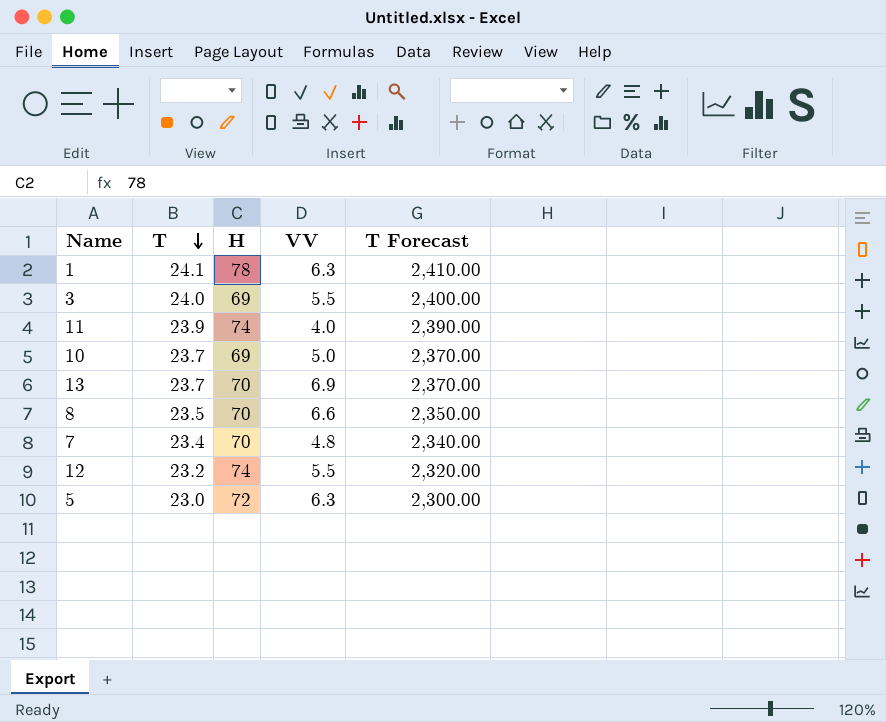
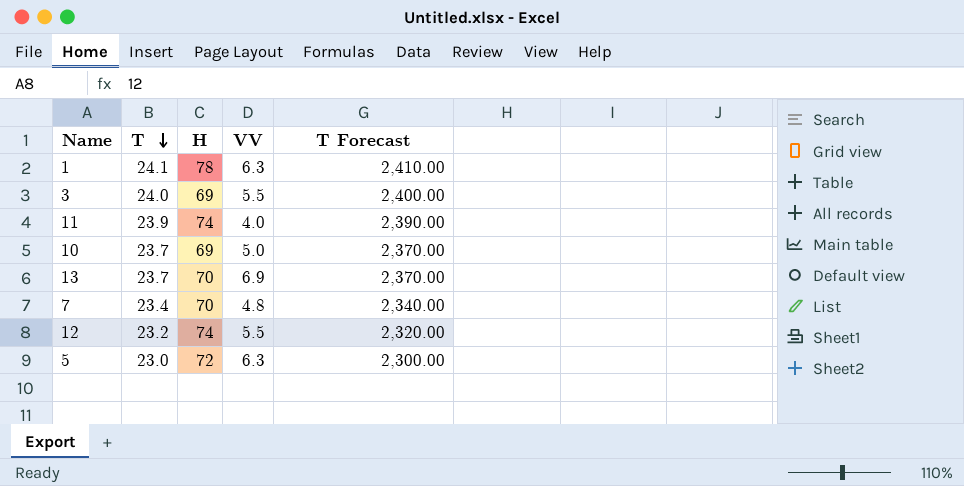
row 8: 23.5 | 70 | 6.6 | 2,350.00 -> none

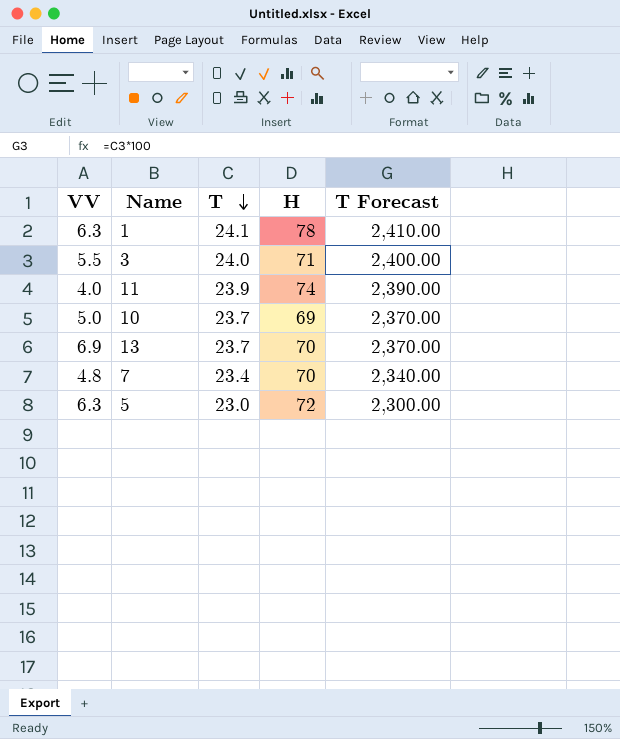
column VV | position: 4 -> 1
row 12: 23.2 | 74 | 5.5 | 2,320.00 -> none
3 | H: 69 -> 71

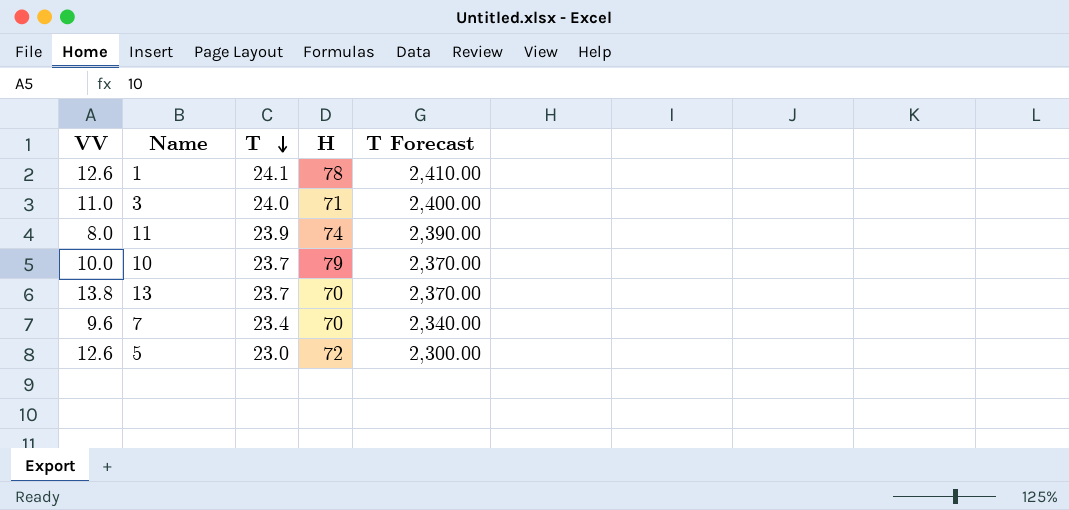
1 | VV: 6.3 -> 12.6
3 | VV: 5.5 -> 11.0
11 | VV: 4.0 -> 8.0
10 | VV: 5.0 -> 10.0
10 | H: 69 -> 79
13 | VV: 6.9 -> 13.8
7 | VV: 4.8 -> 9.6
5 | VV: 6.3 -> 12.6

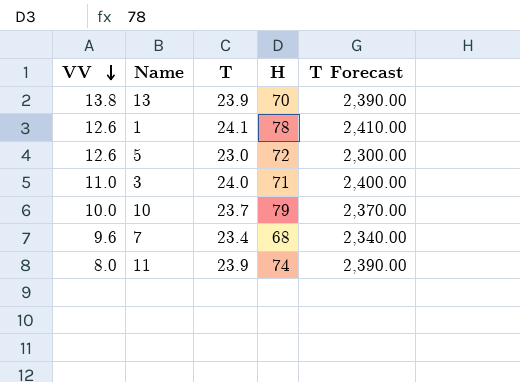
row order: T descending -> VV descending
13 | T: 23.7 -> 23.9
13 | T Forecast: 2,370.00 -> 2,390.00
7 | H: 70 -> 68

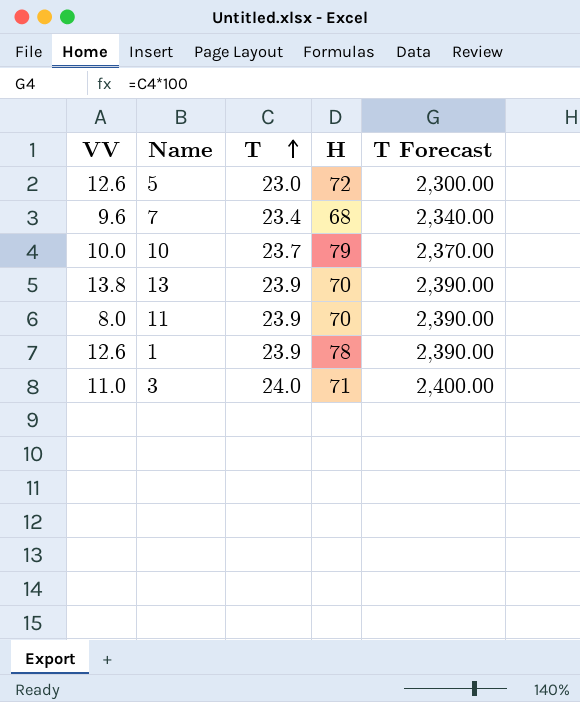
row order: VV descending -> T ascending
11 | H: 74 -> 70
1 | T: 24.1 -> 23.9
1 | T Forecast: 2,410.00 -> 2,390.00

